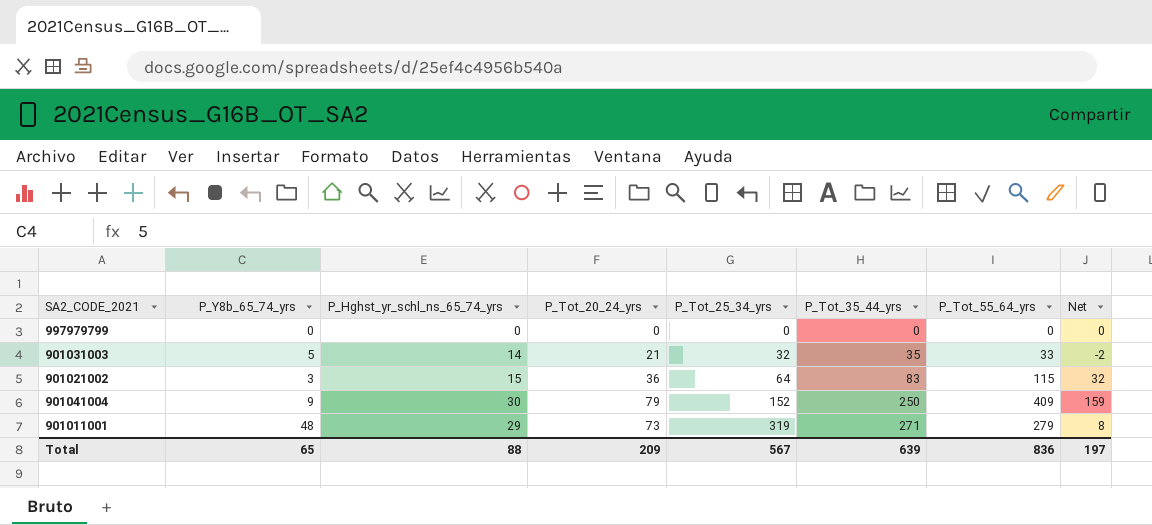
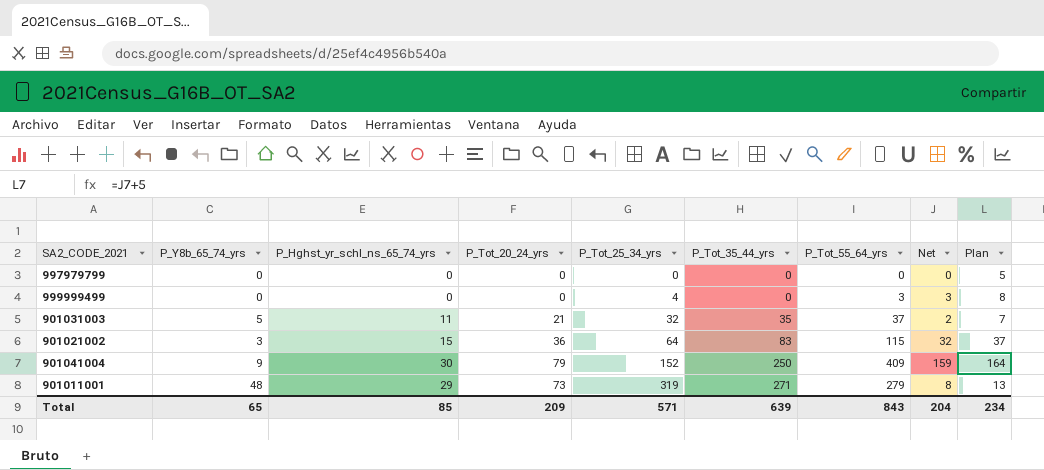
column Plan | formula: none -> [Net] + 5
row 999999499: none -> 0 | 0 | 0 | 4 | 0 | 3 | 3 | 8
901031003 | P_Hghst_yr_schl_ns_65_74_yrs: 14 -> 11
901031003 | P_Tot_55_64_yrs: 33 -> 37
901031003 | Net: -2 -> 2
Total | P_Hghst_yr_schl_ns_65_74_yrs: 88 -> 85
Total | P_Tot_25_34_yrs: 567 -> 571
Total | P_Tot_55_64_yrs: 836 -> 843
Total | Net: 197 -> 204

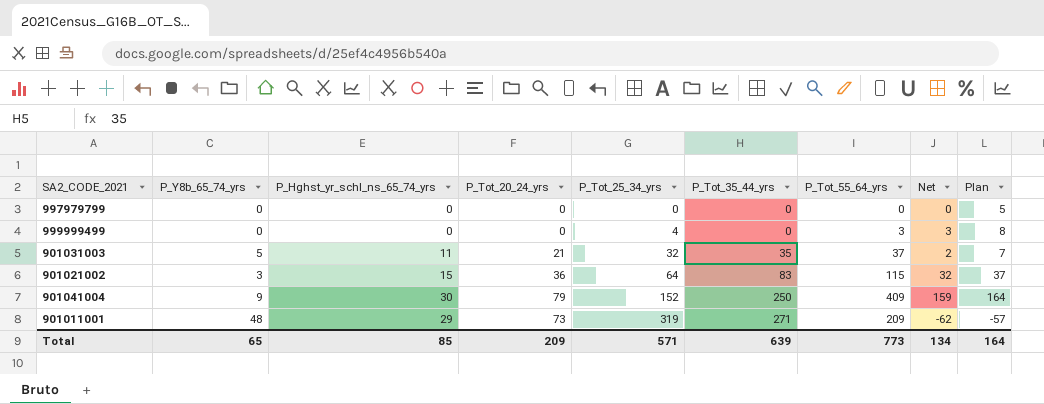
901011001 | P_Tot_55_64_yrs: 279 -> 209
901011001 | Net: 8 -> -62
901011001 | Plan: 13 -> -57
Total | P_Tot_55_64_yrs: 843 -> 773
Total | Net: 204 -> 134
Total | Plan: 234 -> 164

